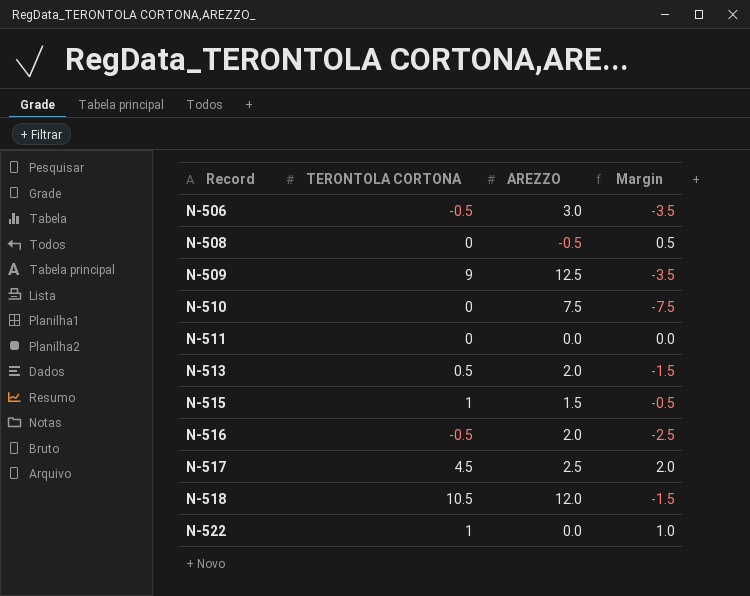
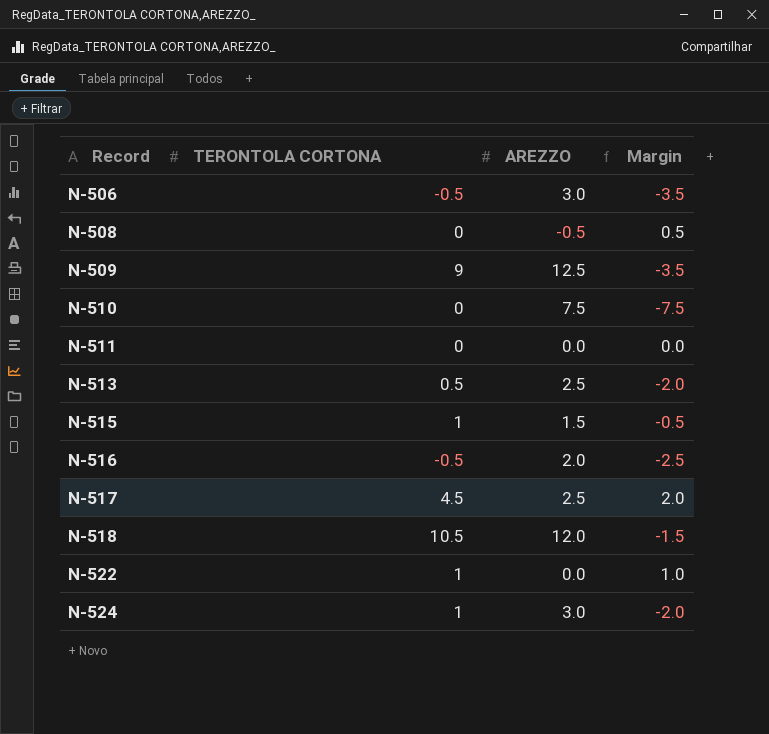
N-513 | AREZZO: 2.0 -> 2.5
N-513 | Margin: -1.5 -> -2.0
row N-524: none -> 1 | 3.0 | -2.0

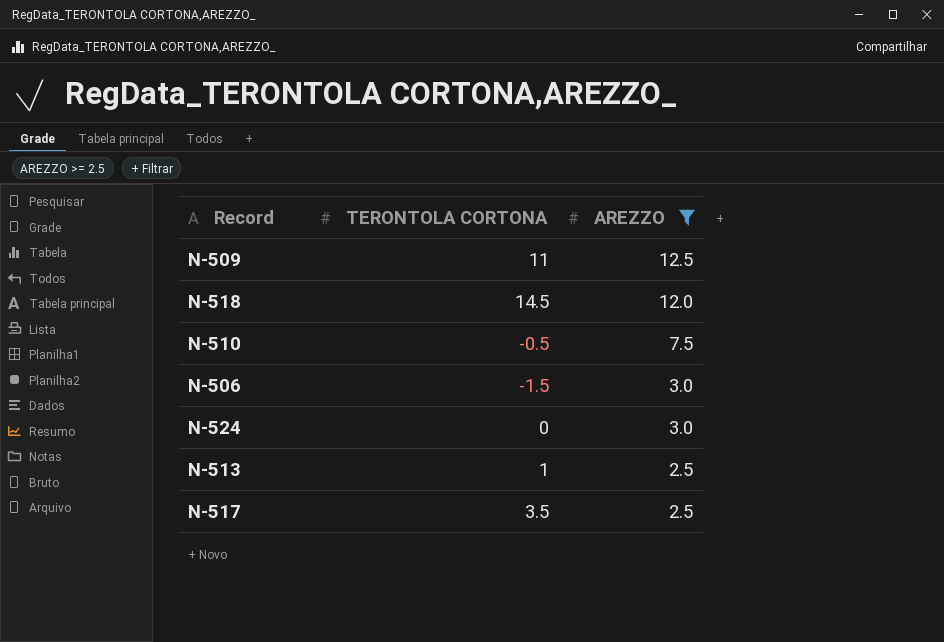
filter: none -> AREZZO >= 2.5
row order: Record ascending -> AREZZO descending
column Margin | formula: [TERONTOLA CORTONA] - [AREZZO] -> none
N-509 | TERONTOLA CORTONA: 9 -> 11
N-518 | TERONTOLA CORTONA: 10.5 -> 14.5
N-510 | TERONTOLA CORTONA: 0 -> -0.5
N-506 | TERONTOLA CORTONA: -0.5 -> -1.5
N-524 | TERONTOLA CORTONA: 1 -> 0
N-513 | TERONTOLA CORTONA: 0.5 -> 1
N-517 | TERONTOLA CORTONA: 4.5 -> 3.5

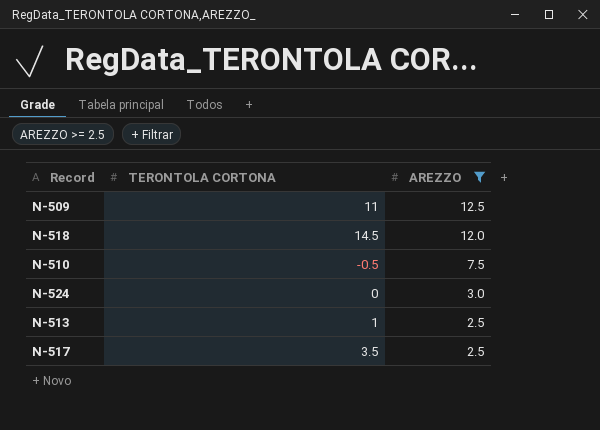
row N-506: -1.5 | 3.0 -> none

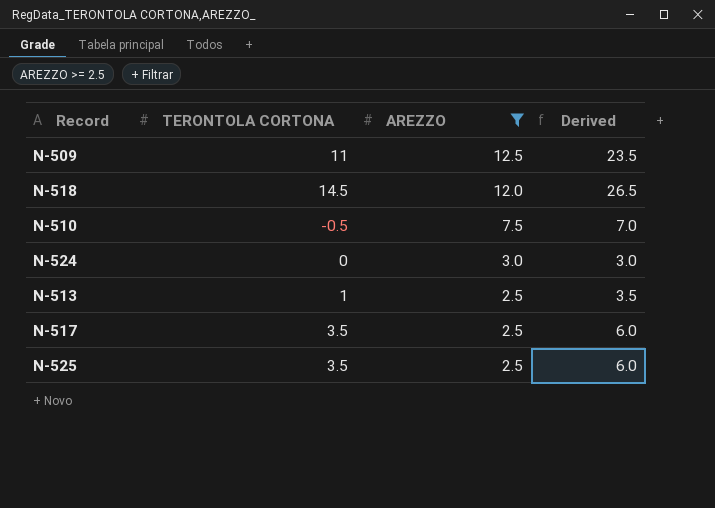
column Derived | formula: none -> [TERONTOLA CORTONA] + [AREZZO]
row N-525: none -> 3.5 | 2.5 | 6.0

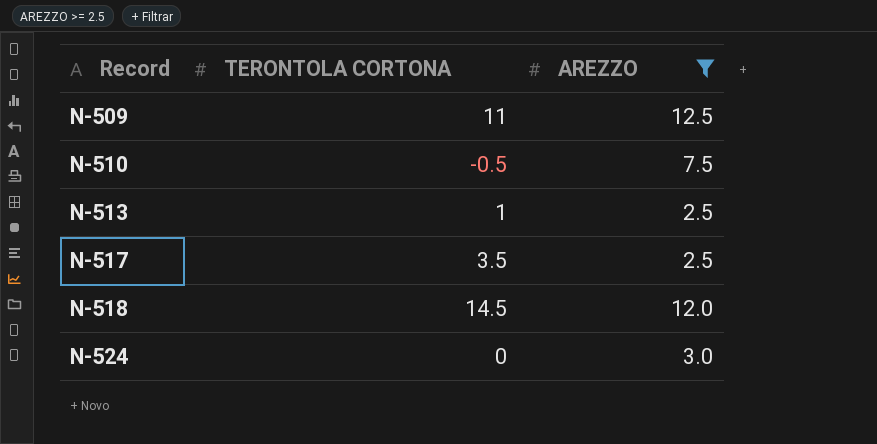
row order: AREZZO descending -> Record ascending
column Derived | formula: [TERONTOLA CORTONA] + [AREZZO] -> none
row N-525: 3.5 | 2.5 | 6.0 -> none

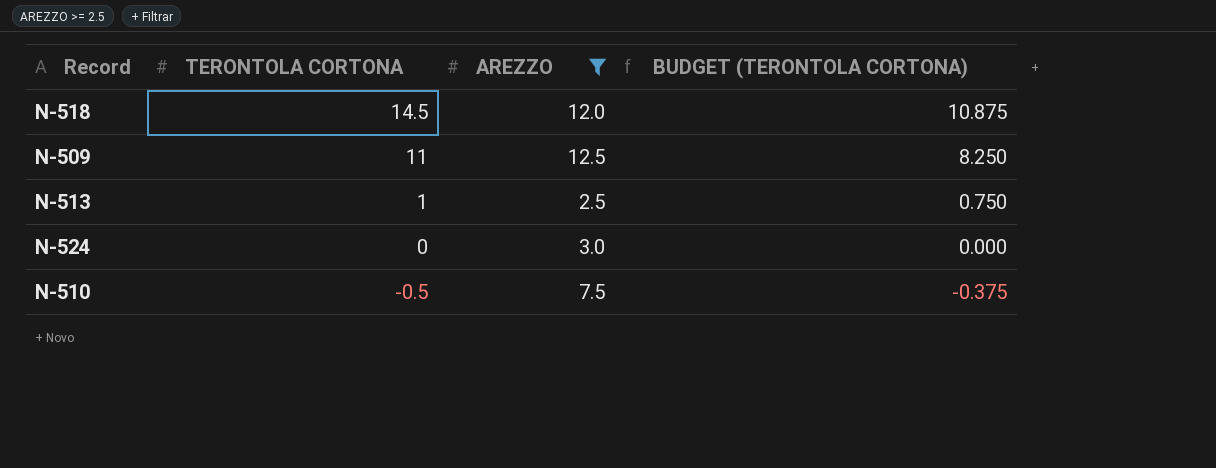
row order: Record ascending -> TERONTOLA CORTONA descending
column BUDGET (TERONTOLA CORTONA) | formula: none -> [TERONTOLA CORTONA] * 0.75
row N-517: 3.5 | 2.5 -> none

